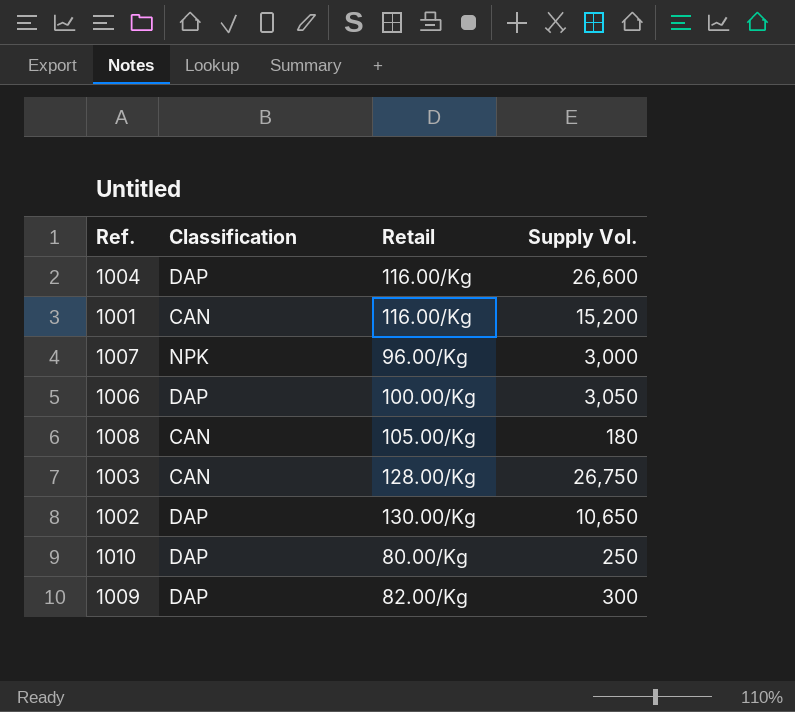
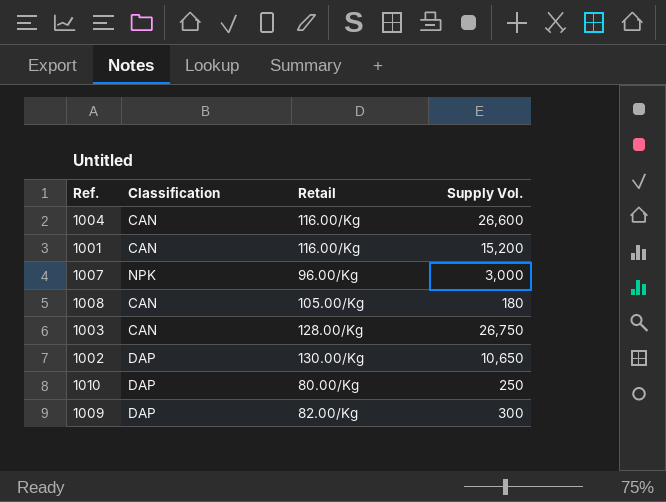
row 1006: DAP | 100.00/Kg | 3,050 -> none
1004 | Classification: DAP -> CAN

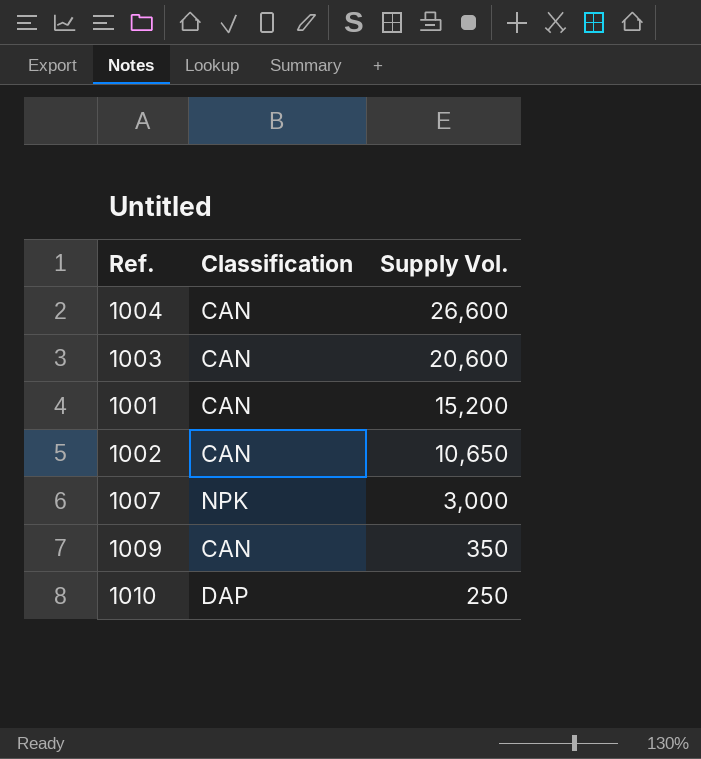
row order: none -> Supply Vol. descending
column Retail | position: 3 -> none
row 1008: CAN | 105.00/Kg | 180 -> none
1003 | Supply Vol.: 26,750 -> 20,600
1002 | Classification: DAP -> CAN
1009 | Classification: DAP -> CAN
1009 | Supply Vol.: 300 -> 350

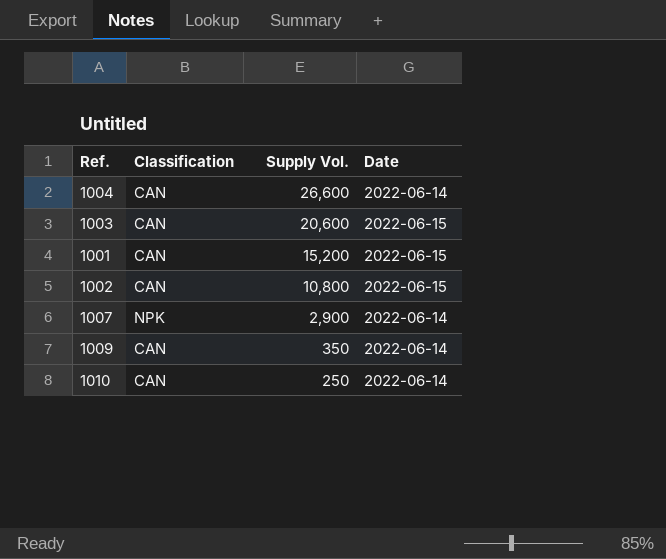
column Date | position: none -> 4
1002 | Supply Vol.: 10,650 -> 10,800
1007 | Supply Vol.: 3,000 -> 2,900
1010 | Classification: DAP -> CAN

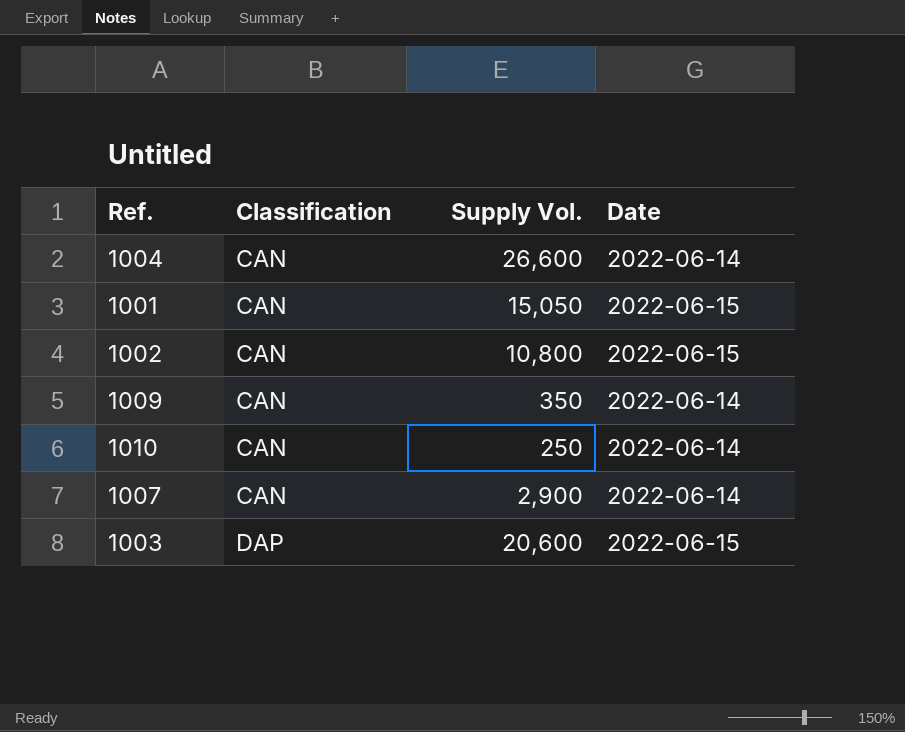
row order: Supply Vol. descending -> Classification ascending
1001 | Supply Vol.: 15,200 -> 15,050
1007 | Classification: NPK -> CAN
1003 | Classification: CAN -> DAP

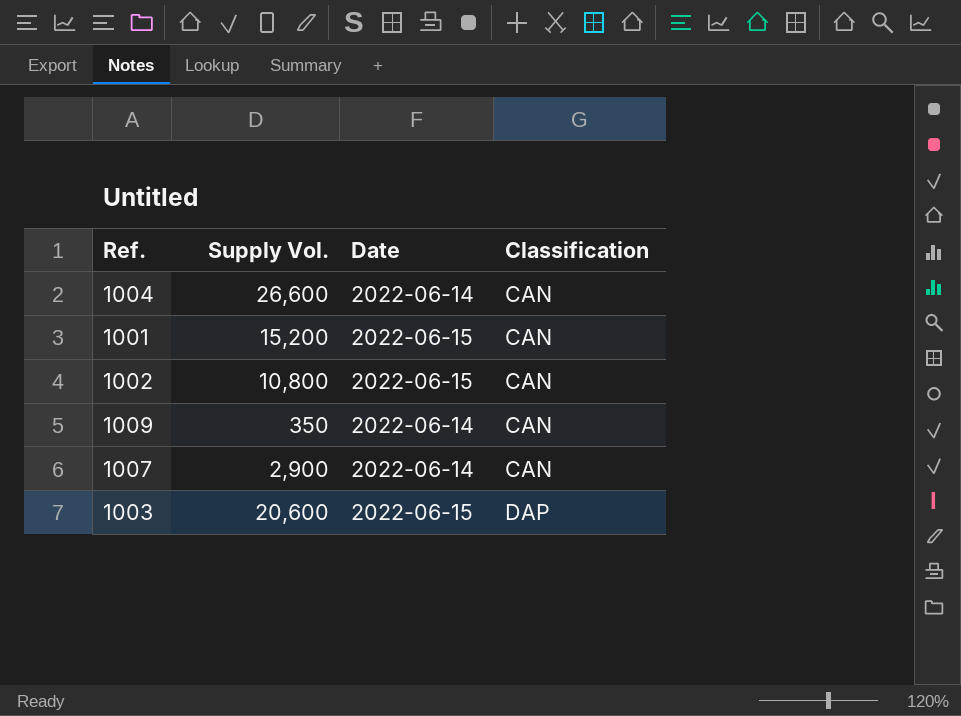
column Classification | position: 2 -> 4
row 1010: CAN | 250 | 2022-06-14 -> none
1001 | Supply Vol.: 15,050 -> 15,200

